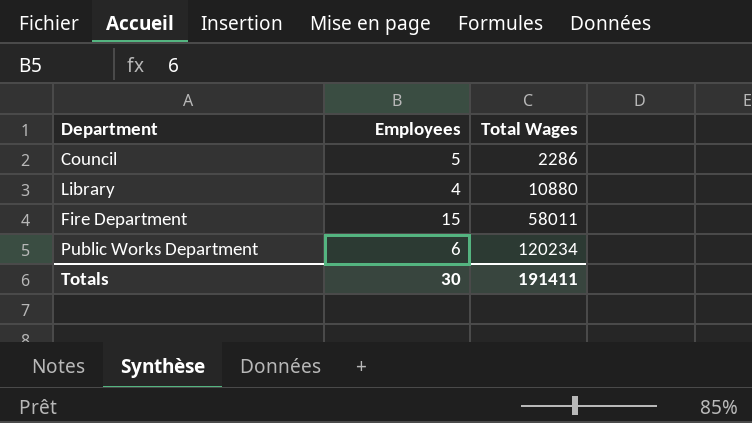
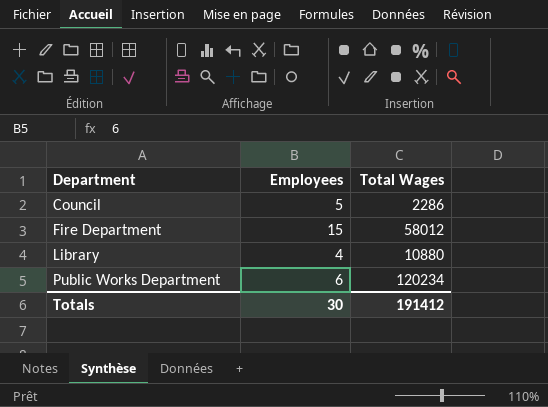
row order: Total Wages ascending -> Department ascending
Fire Department | Total Wages: 58011 -> 58012
Totals | Total Wages: 191411 -> 191412

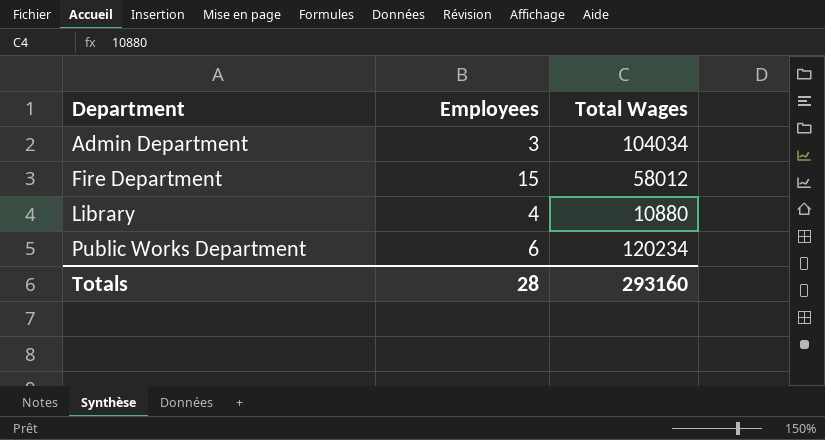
row Council: 5 | 2286 -> none
row Admin Department: none -> 3 | 104034
Totals | Employees: 30 -> 28
Totals | Total Wages: 191412 -> 293160

